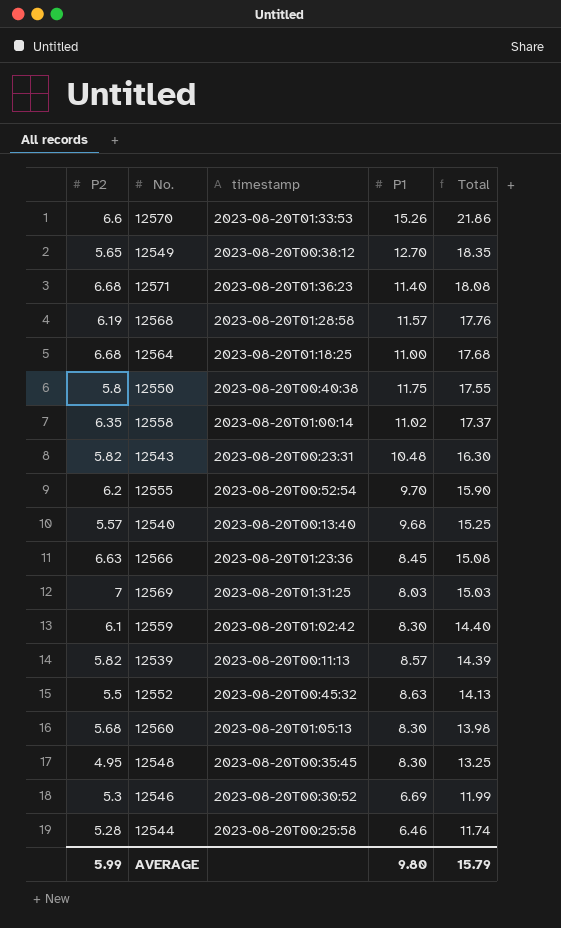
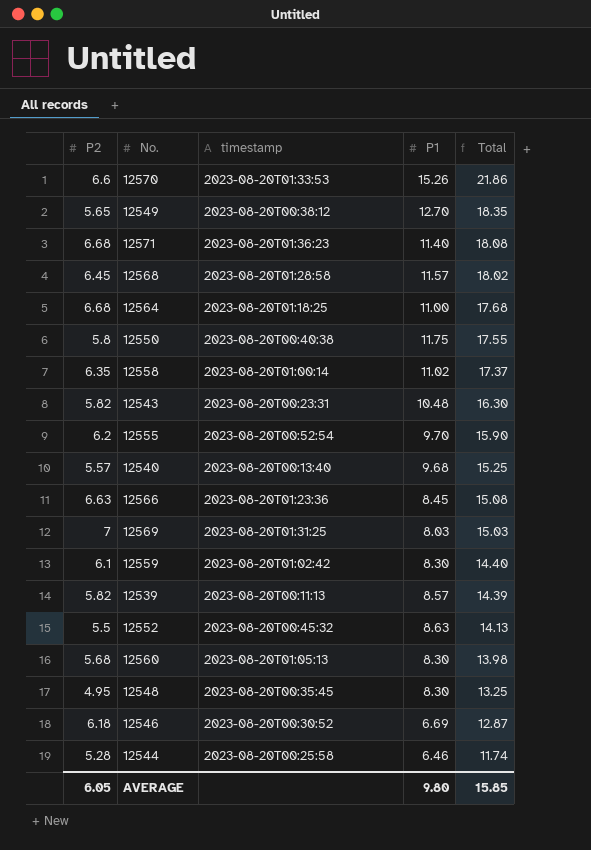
12568 | P2: 6.19 -> 6.45
12568 | Total: 17.76 -> 18.02
12546 | P2: 5.3 -> 6.18
12546 | Total: 11.99 -> 12.87
AVERAGE | P2: 5.99 -> 6.05
AVERAGE | Total: 15.79 -> 15.85

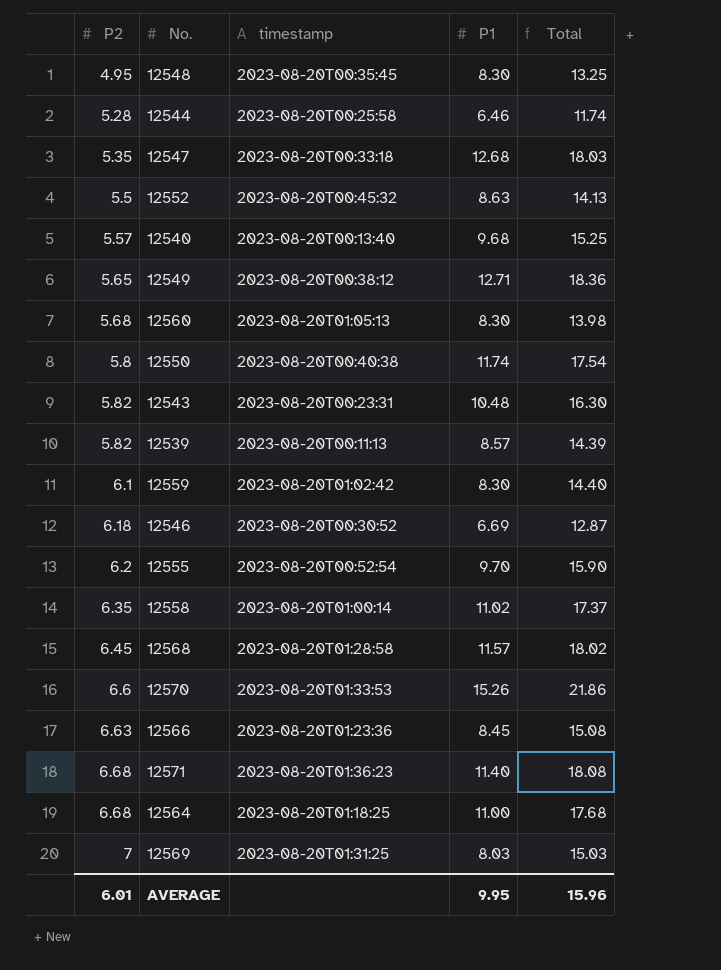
row order: Total descending -> P2 ascending
row 12547: none -> 5.35 | 2023-08-20T00:33:18 | 12.68 | 18.03
12549 | P1: 12.70 -> 12.71
12549 | Total: 18.35 -> 18.36
12550 | P1: 11.75 -> 11.74
12550 | Total: 17.55 -> 17.54
AVERAGE | P2: 6.05 -> 6.01
AVERAGE | P1: 9.80 -> 9.95
AVERAGE | Total: 15.85 -> 15.96

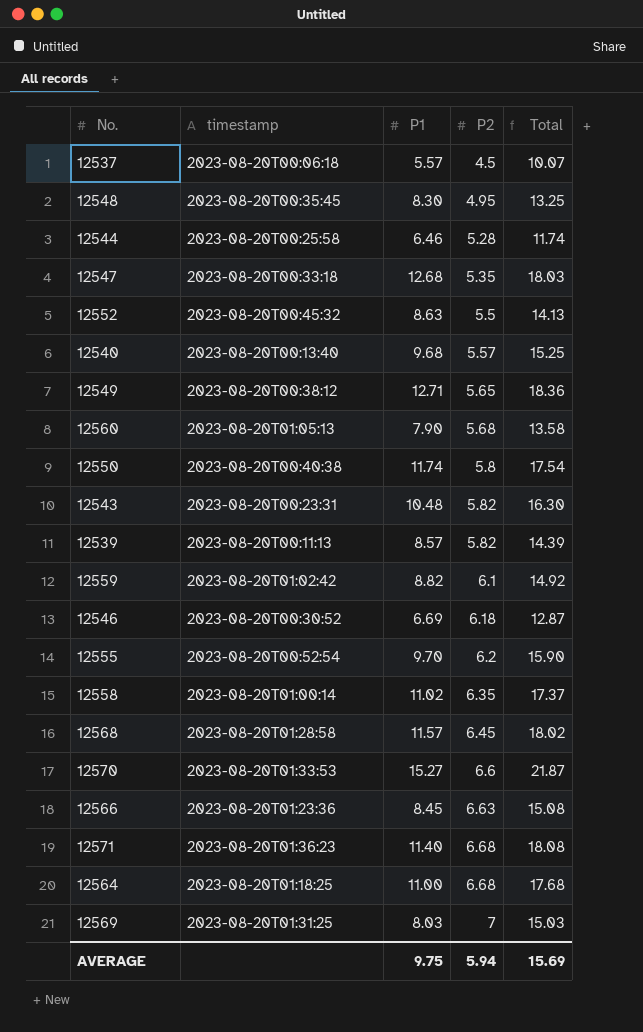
column P2 | position: 1 -> 4
row 12537: none -> 2023-08-20T00:06:18 | 5.57 | 4.5 | 10.07
12560 | P1: 8.30 -> 7.90
12560 | Total: 13.98 -> 13.58
12559 | P1: 8.30 -> 8.82
12559 | Total: 14.40 -> 14.92
12570 | P1: 15.26 -> 15.27
12570 | Total: 21.86 -> 21.87
AVERAGE | P1: 9.95 -> 9.75
AVERAGE | P2: 6.01 -> 5.94
AVERAGE | Total: 15.96 -> 15.69

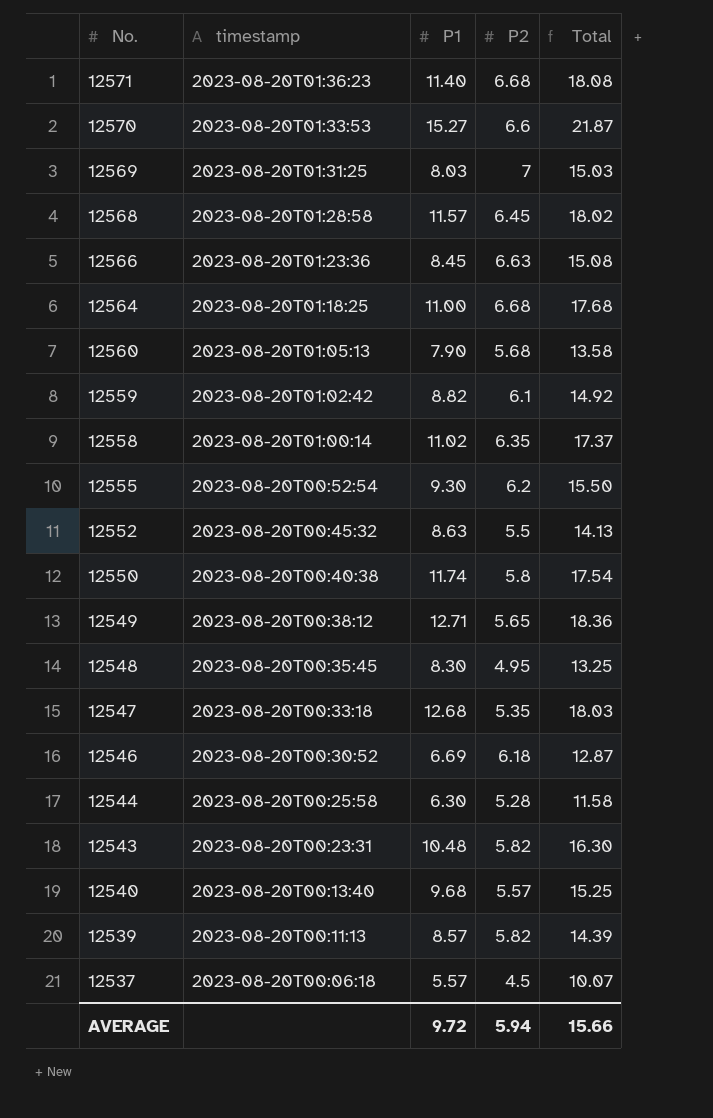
row order: P2 ascending -> No. descending
12555 | P1: 9.70 -> 9.30
12555 | Total: 15.90 -> 15.50
12544 | P1: 6.46 -> 6.30
12544 | Total: 11.74 -> 11.58
AVERAGE | P1: 9.75 -> 9.72
AVERAGE | Total: 15.69 -> 15.66

